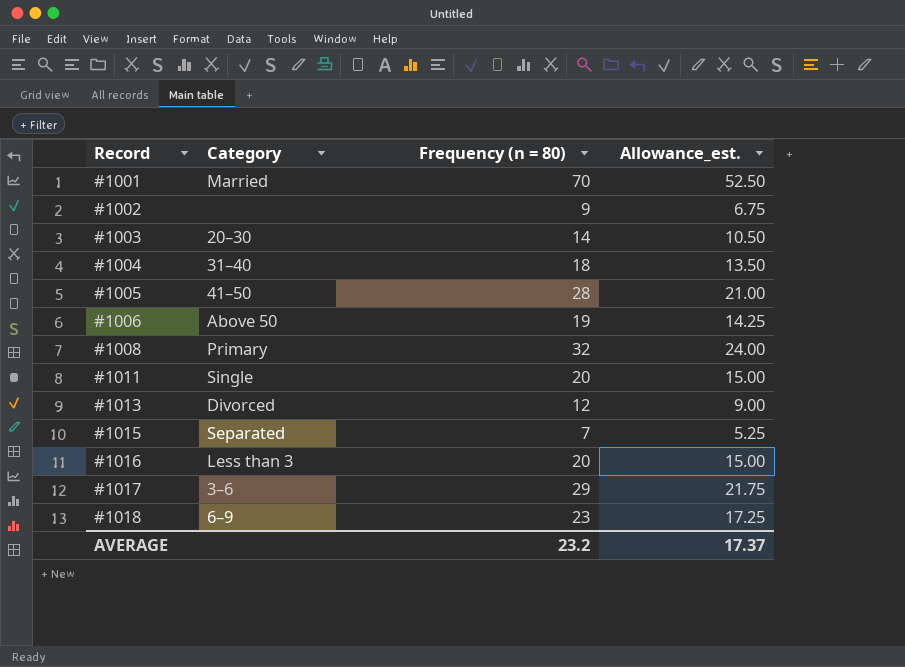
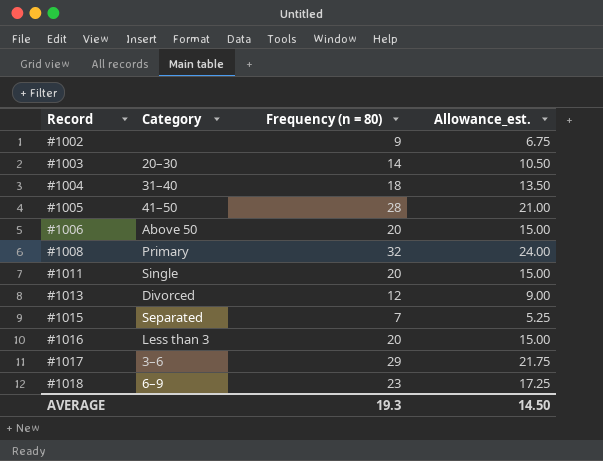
row #1001: Married | 70 | 52.50 -> none
#1006 | Frequency (n = 80): 19 -> 20
#1006 | Allowance_est.: 14.25 -> 15.00
AVERAGE | Frequency (n = 80): 23.2 -> 19.3
AVERAGE | Allowance_est.: 17.37 -> 14.50

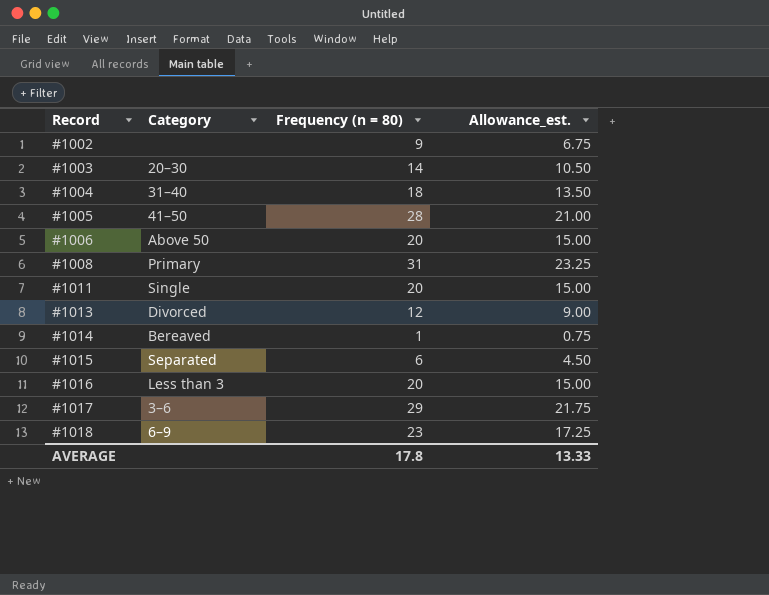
#1008 | Frequency (n = 80): 32 -> 31
#1008 | Allowance_est.: 24.00 -> 23.25
row #1014: none -> Bereaved | 1 | 0.75
#1015 | Frequency (n = 80): 7 -> 6
#1015 | Allowance_est.: 5.25 -> 4.50
AVERAGE | Frequency (n = 80): 19.3 -> 17.8
AVERAGE | Allowance_est.: 14.50 -> 13.33

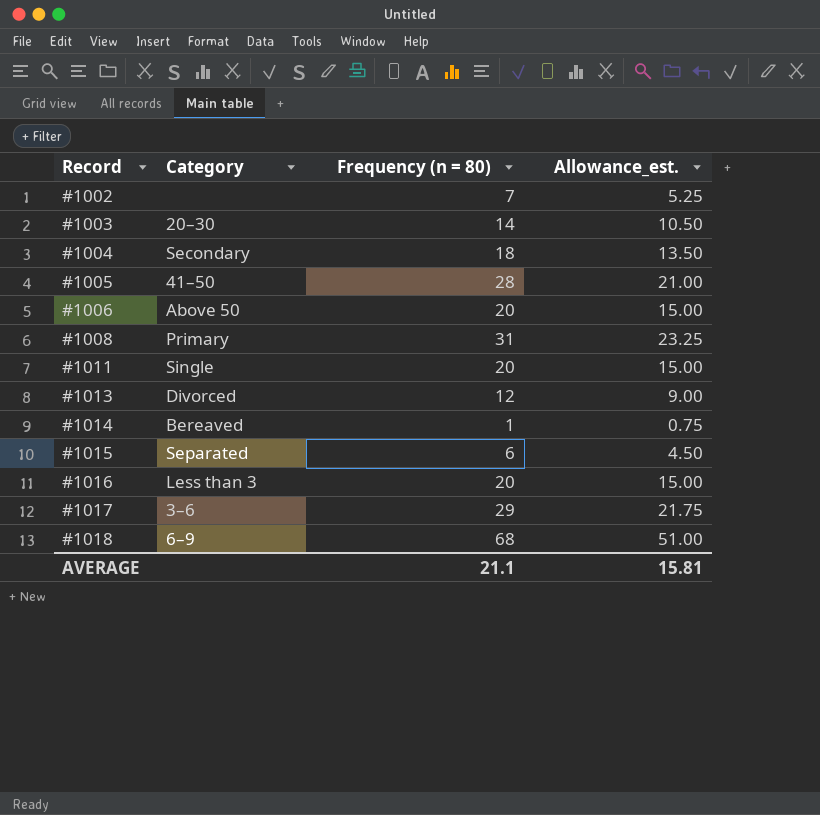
#1002 | Frequency (n = 80): 9 -> 7
#1002 | Allowance_est.: 6.75 -> 5.25
#1004 | Category: 31–40 -> Secondary
#1018 | Frequency (n = 80): 23 -> 68
#1018 | Allowance_est.: 17.25 -> 51.00
AVERAGE | Frequency (n = 80): 17.8 -> 21.1
AVERAGE | Allowance_est.: 13.33 -> 15.81

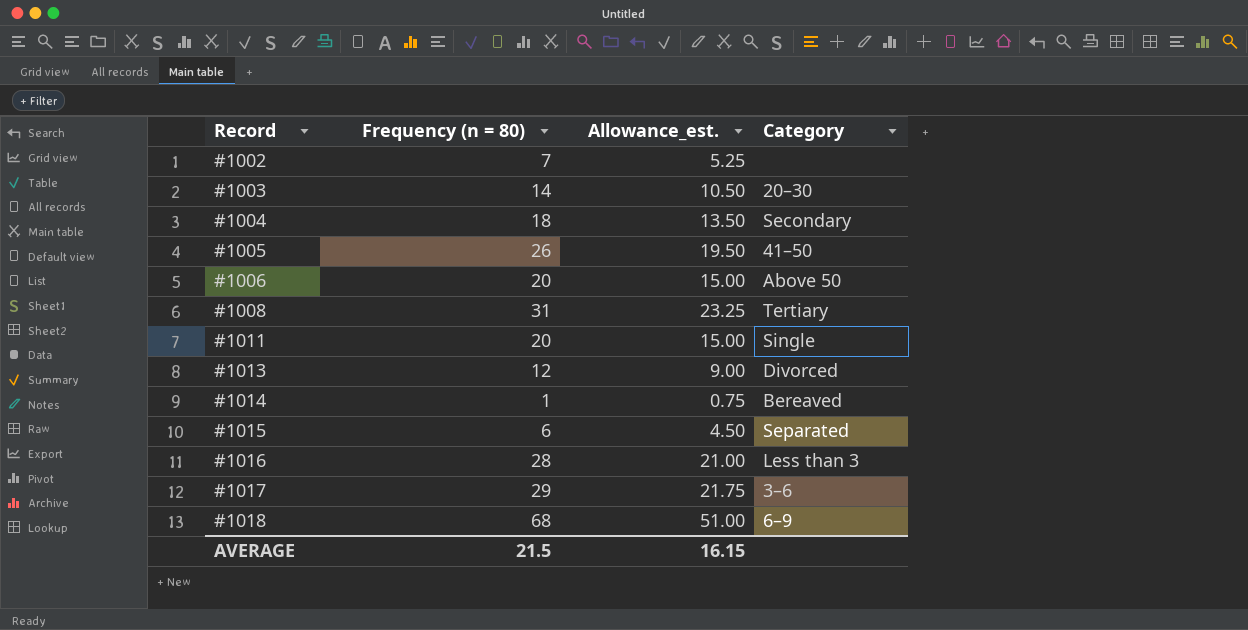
column Category | position: 2 -> 4
#1005 | Frequency (n = 80): 28 -> 26
#1005 | Allowance_est.: 21.00 -> 19.50
#1008 | Category: Primary -> Tertiary
#1016 | Frequency (n = 80): 20 -> 28
#1016 | Allowance_est.: 15.00 -> 21.00
AVERAGE | Frequency (n = 80): 21.1 -> 21.5
AVERAGE | Allowance_est.: 15.81 -> 16.15

